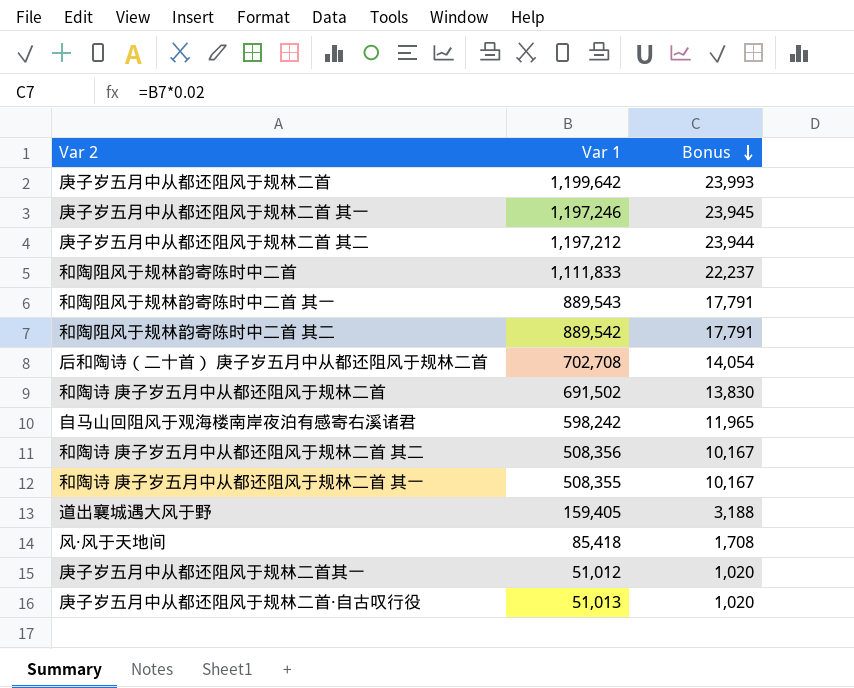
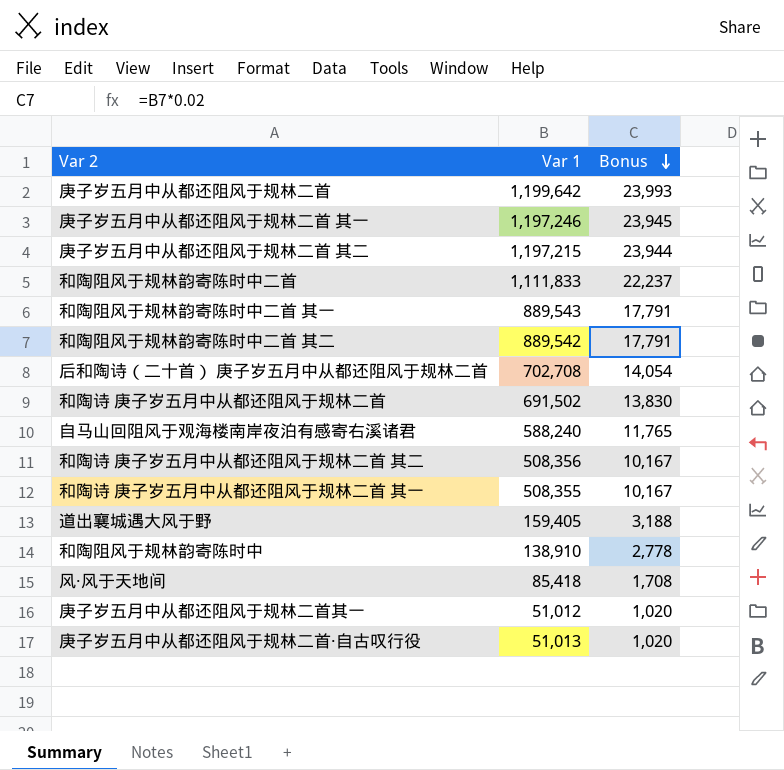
庚子岁五月中从都还阻风于规林二首 其二 | Var 1: 1,197,212 -> 1,197,215
自马山回阻风于观海楼南岸夜泊有感寄右溪诸君 | Var 1: 598,242 -> 588,240
自马山回阻风于观海楼南岸夜泊有感寄右溪诸君 | Bonus: 11,965 -> 11,765
row 和陶阻风于规林韵寄陈时中: none -> 138,910 | 2,778

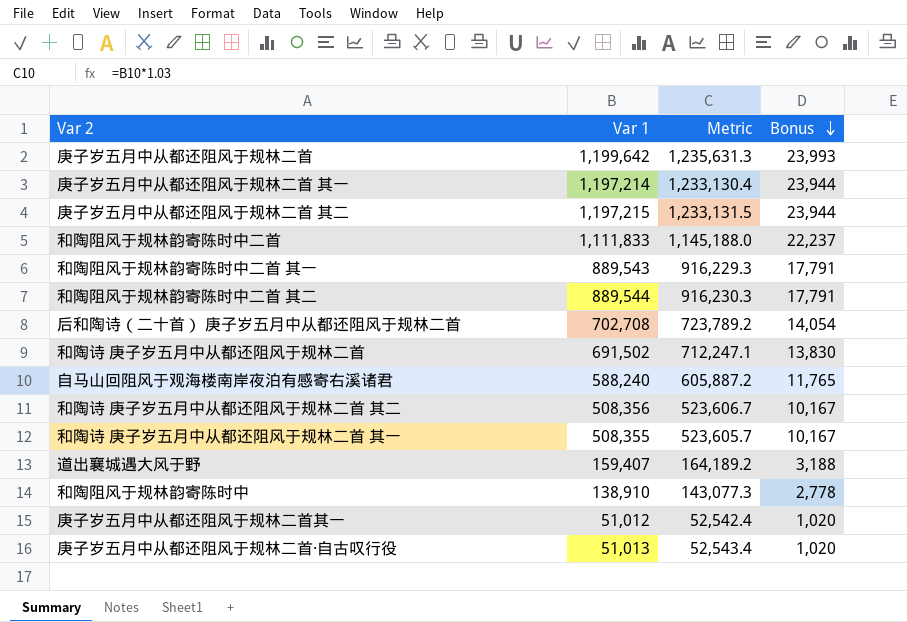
column Metric | formula: none -> [Var 1] * 1.03
row 风·风于天地间: 85,418 | 1,708 -> none
庚子岁五月中从都还阻风于规林二首 其一 | Var 1: 1,197,246 -> 1,197,214
庚子岁五月中从都还阻风于规林二首 其一 | Bonus: 23,945 -> 23,944
和陶阻风于规林韵寄陈时中二首 其二 | Var 1: 889,542 -> 889,544
道出襄城遇大风于野 | Var 1: 159,405 -> 159,407

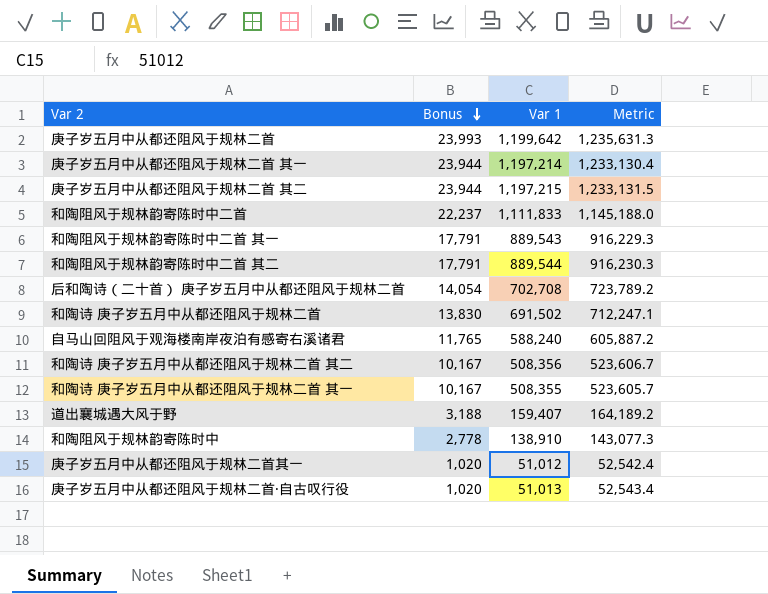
column Bonus | position: 4 -> 2

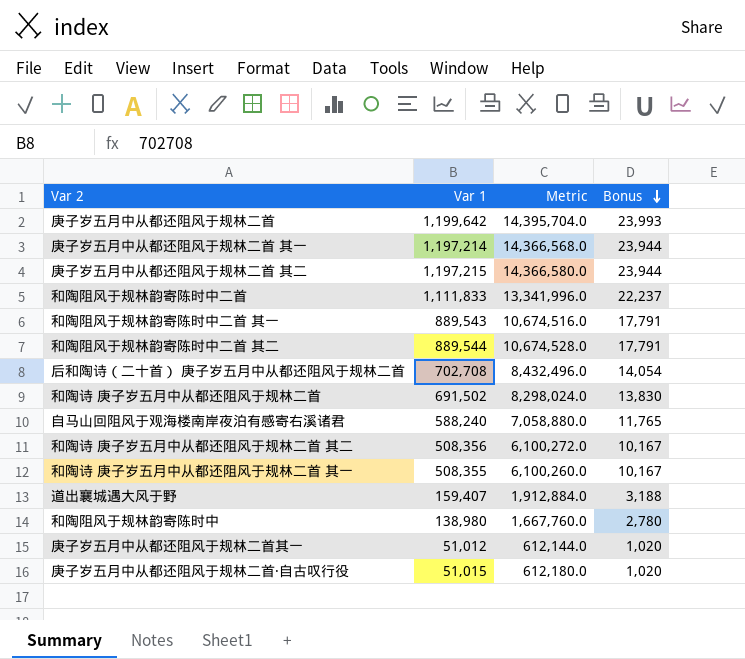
column Metric | formula: [Var 1] * 1.03 -> [Var 1] * 12
column Bonus | position: 2 -> 4
和陶阻风于规林韵寄陈时中 | Var 1: 138,910 -> 138,980
和陶阻风于规林韵寄陈时中 | Bonus: 2,778 -> 2,780
庚子岁五月中从都还阻风于规林二首·自古叹行役 | Var 1: 51,013 -> 51,015

